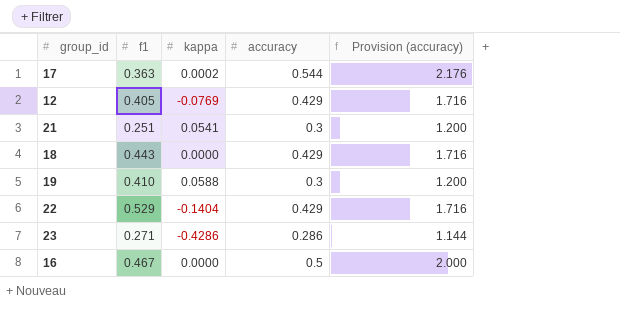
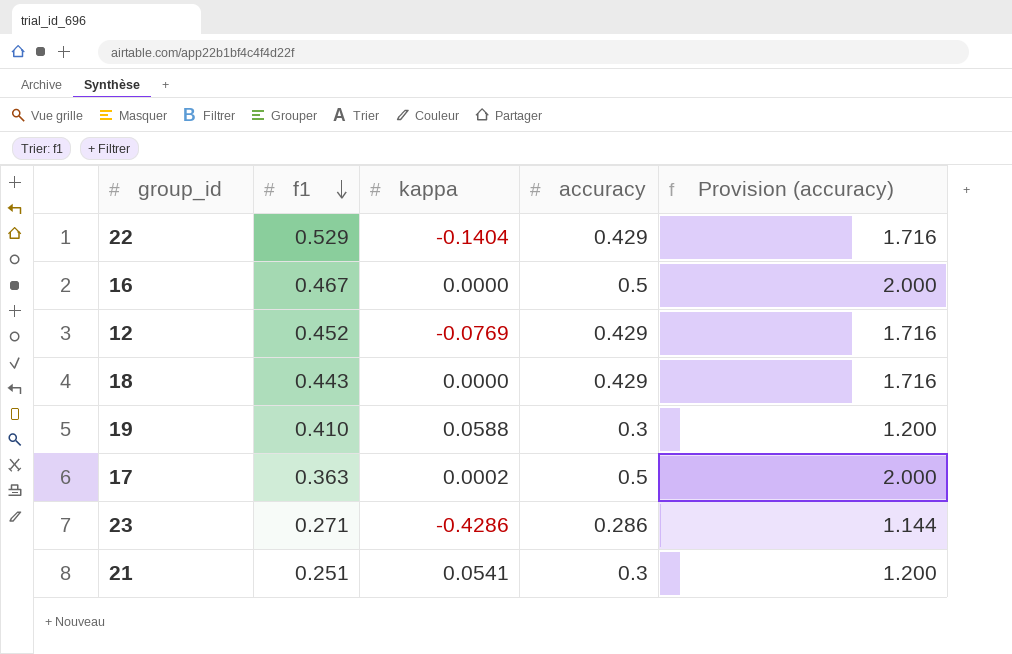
row order: none -> f1 descending
12 | f1: 0.405 -> 0.452
17 | accuracy: 0.544 -> 0.5
17 | Provision (accuracy): 2.176 -> 2.000

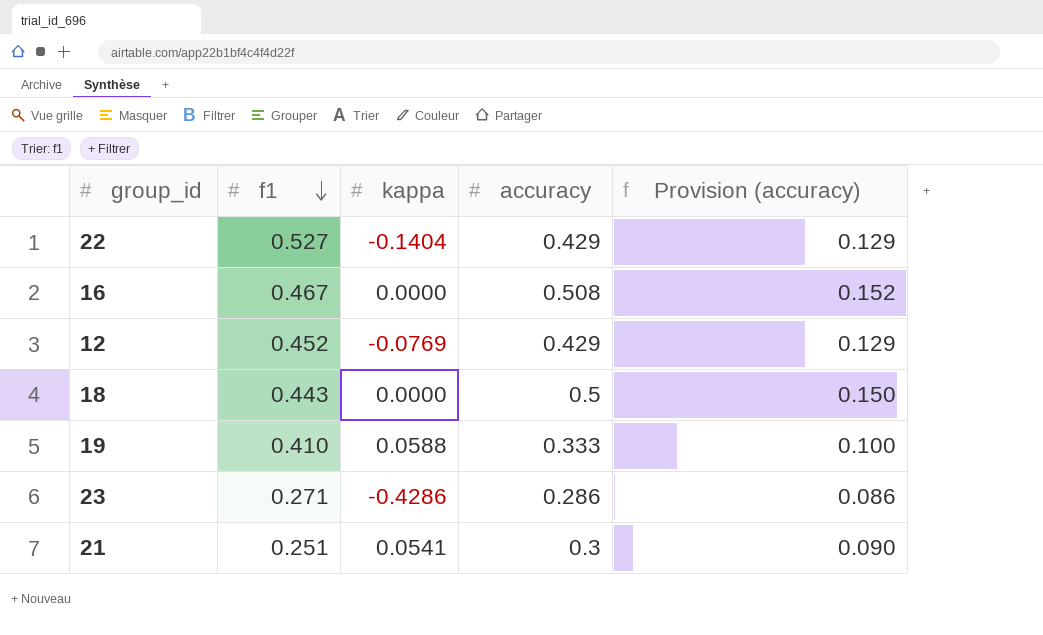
column Provision (accuracy) | formula: [accuracy] * 4 -> [accuracy] * 0.3
row 17: 0.363 | 0.0002 | 0.5 | 2.000 -> none
22 | f1: 0.529 -> 0.527
16 | accuracy: 0.5 -> 0.508
18 | accuracy: 0.429 -> 0.5
19 | accuracy: 0.3 -> 0.333

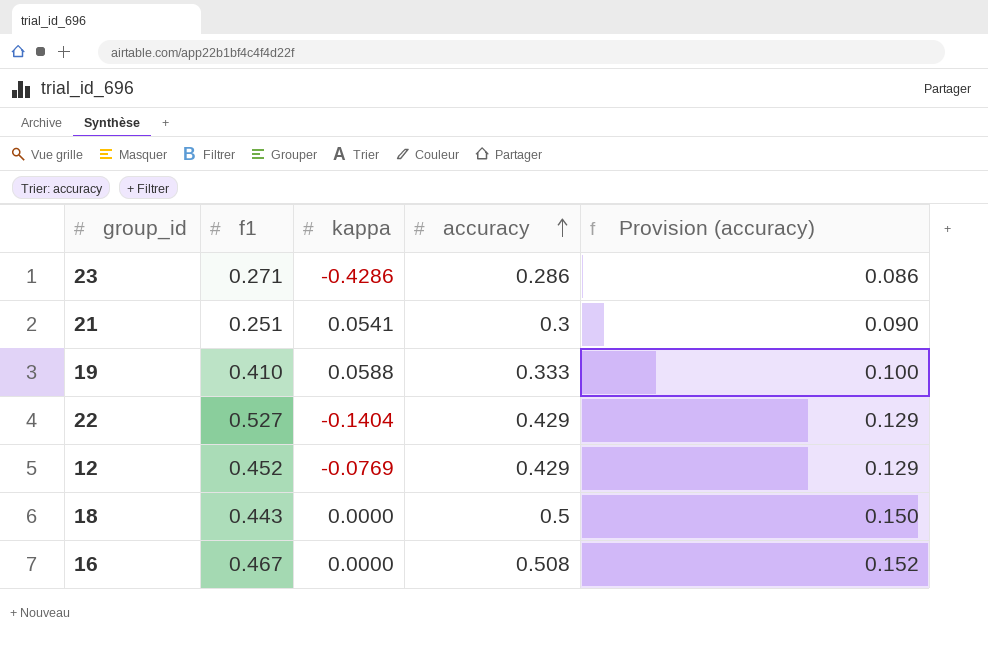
row order: f1 descending -> accuracy ascending

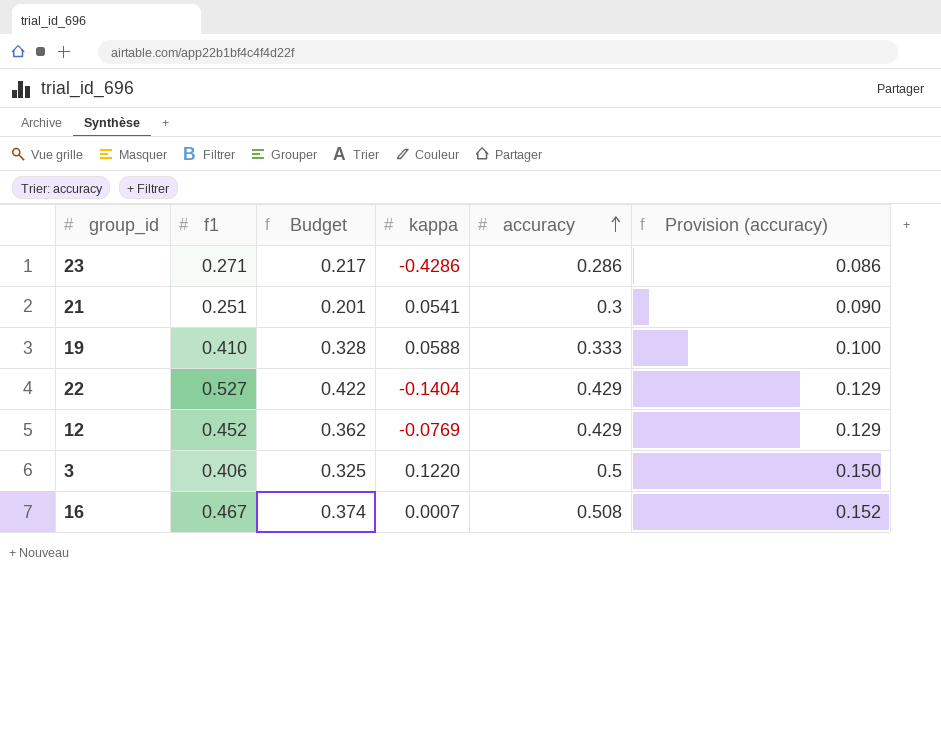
column Budget | formula: none -> [f1] * 0.8
row 18: 0.443 | 0.0000 | 0.5 | 0.150 -> none
row 3: none -> 0.406 | 0.325 | 0.1220 | 0.5 | 0.150
16 | kappa: 0.0000 -> 0.0007

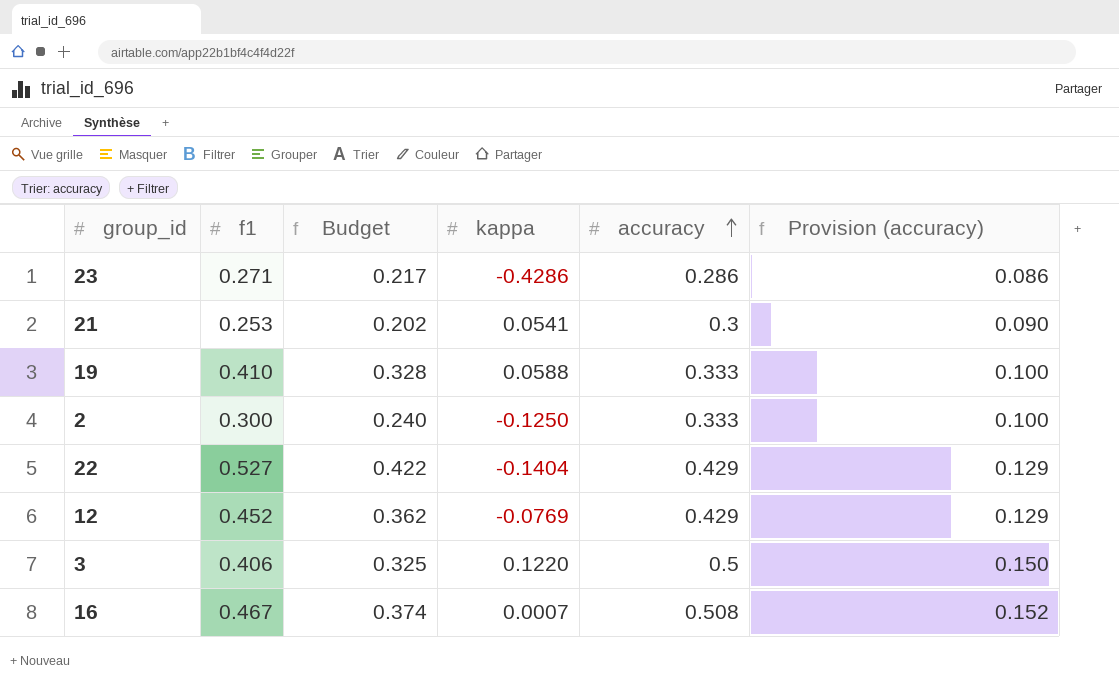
21 | f1: 0.251 -> 0.253
21 | Budget: 0.201 -> 0.202
row 2: none -> 0.300 | 0.240 | -0.1250 | 0.333 | 0.100

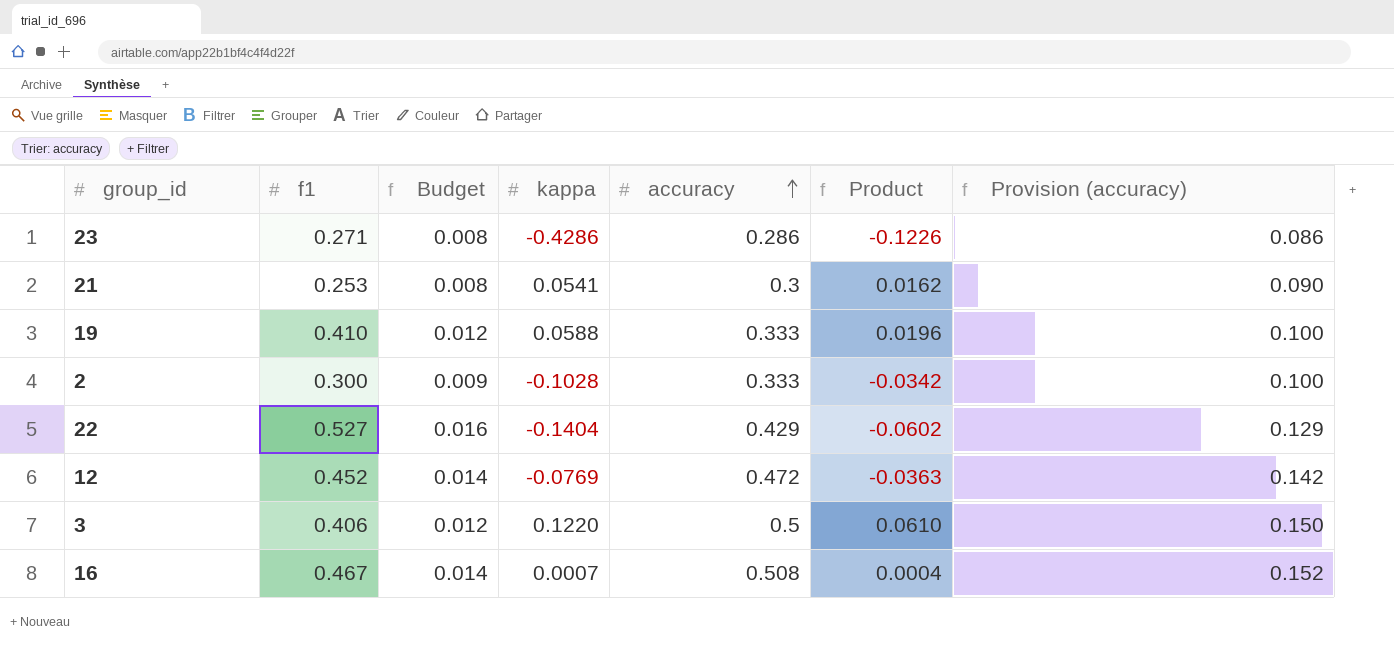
column Budget | formula: [f1] * 0.8 -> [f1] * 0.03
column Product | formula: none -> [kappa] * [accuracy]
2 | kappa: -0.1250 -> -0.1028
12 | accuracy: 0.429 -> 0.472
12 | Provision (accuracy): 0.129 -> 0.142

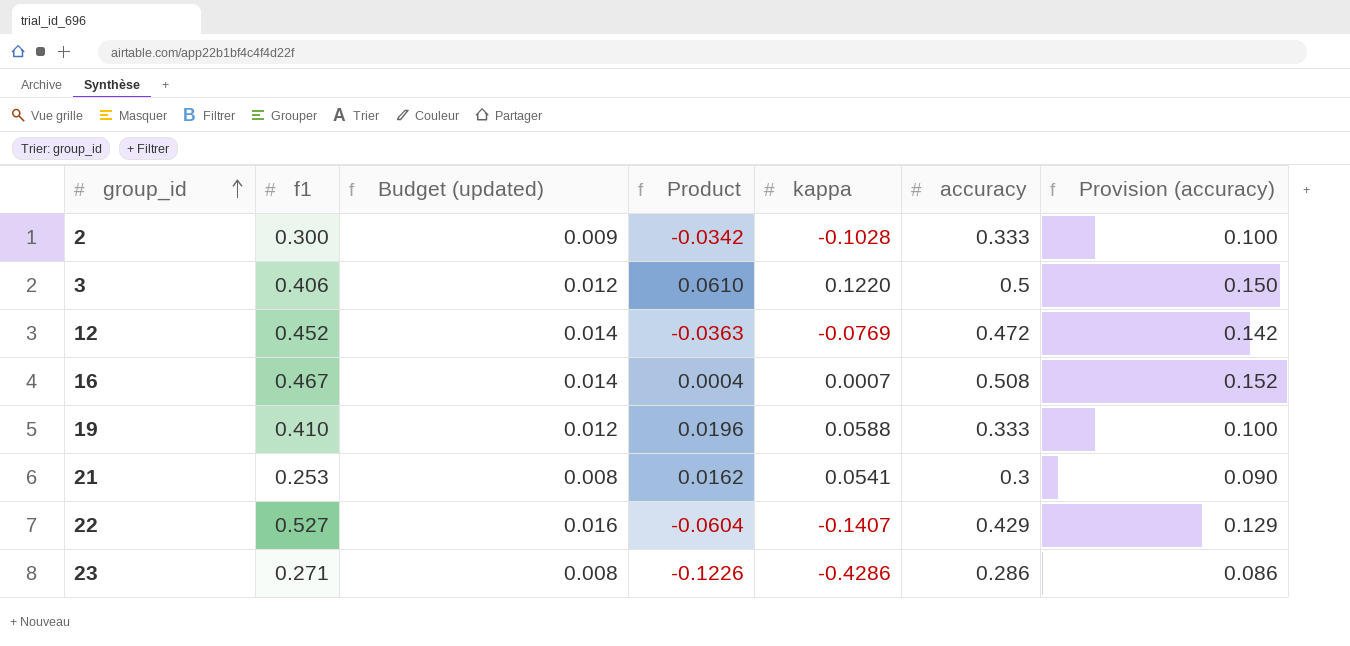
row order: accuracy ascending -> group_id ascending
column name: Budget -> Budget (updated)
column Product | position: 6 -> 4
22 | Product: -0.0602 -> -0.0604
22 | kappa: -0.1404 -> -0.1407

